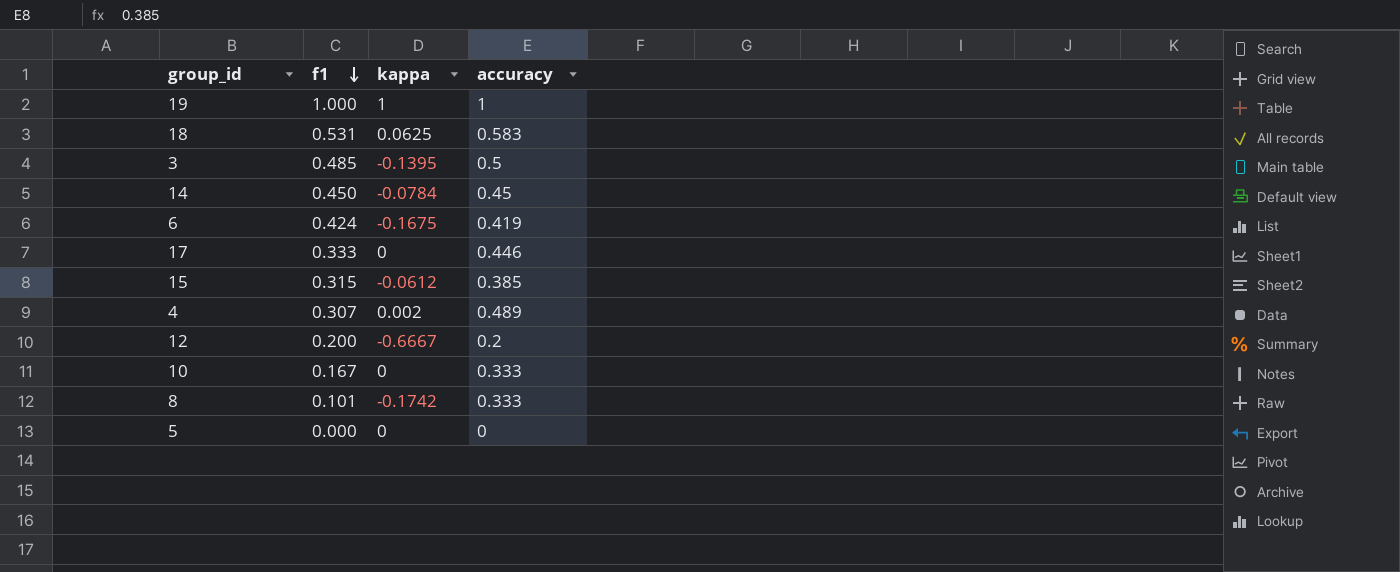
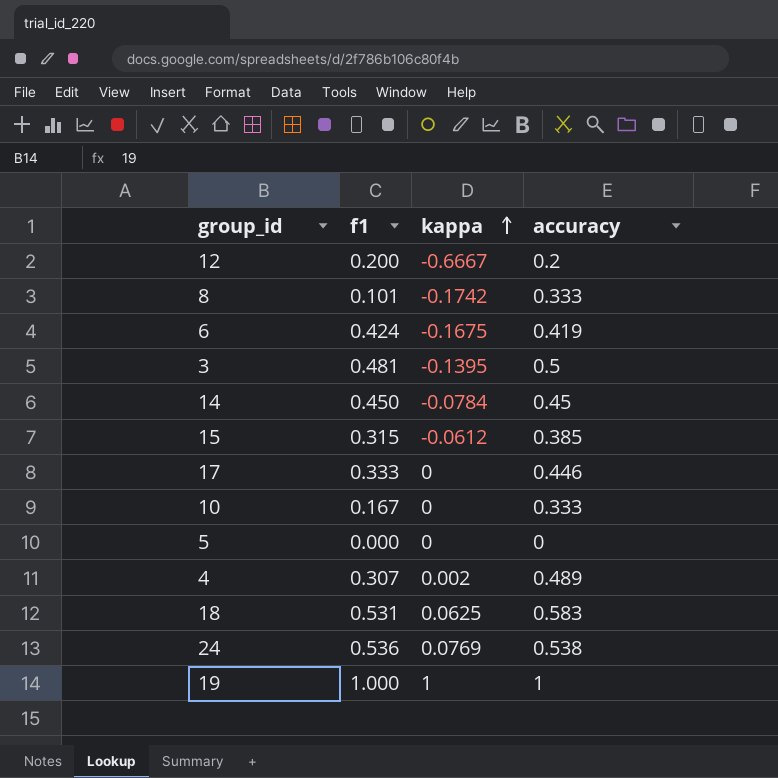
row order: f1 descending -> kappa ascending
3 | f1: 0.485 -> 0.481
row 24: none -> 0.536 | 0.0769 | 0.538

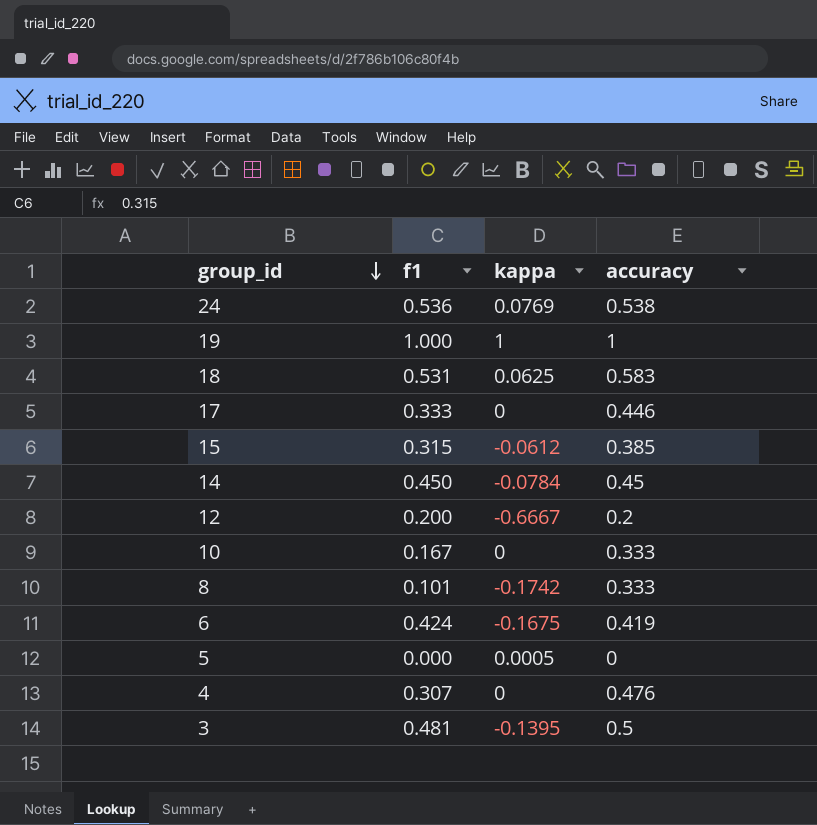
row order: kappa ascending -> group_id descending
5 | kappa: 0 -> 0.0005
4 | kappa: 0.002 -> 0
4 | accuracy: 0.489 -> 0.476

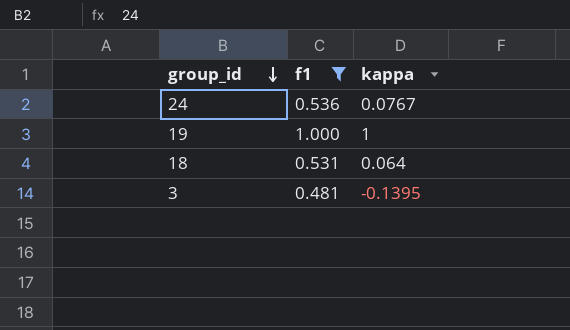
filter: none -> f1 >= 0.481
column accuracy | position: 4 -> none
24 | kappa: 0.0769 -> 0.0767
18 | kappa: 0.0625 -> 0.064

